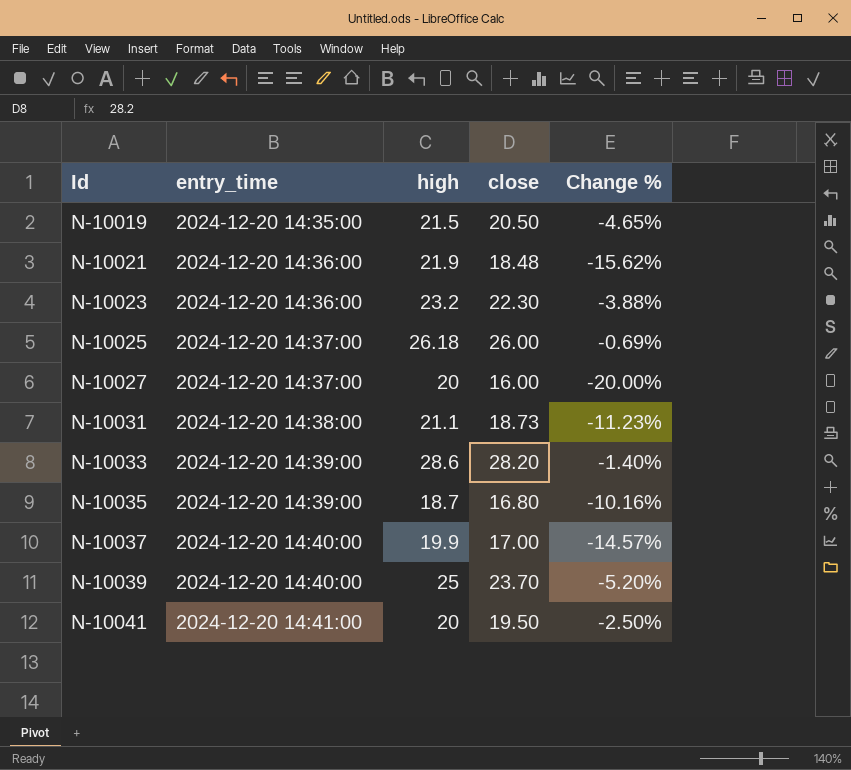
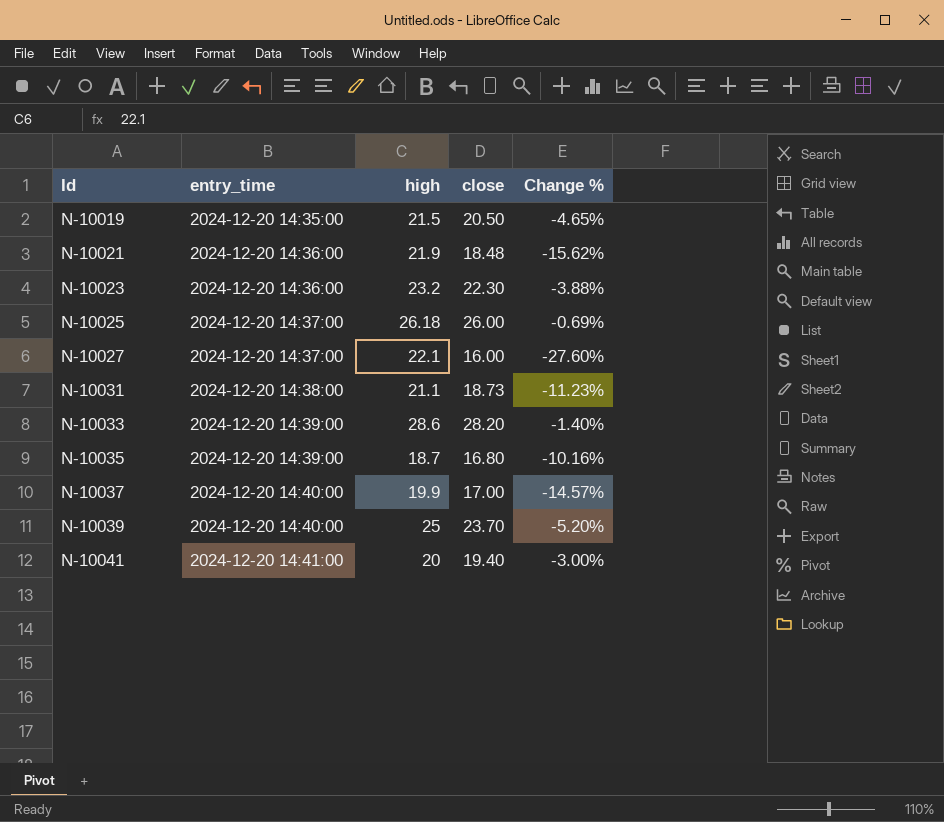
N-10027 | high: 20 -> 22.1
N-10027 | Change %: -20.00% -> -27.60%
N-10041 | close: 19.50 -> 19.40
N-10041 | Change %: -2.50% -> -3.00%

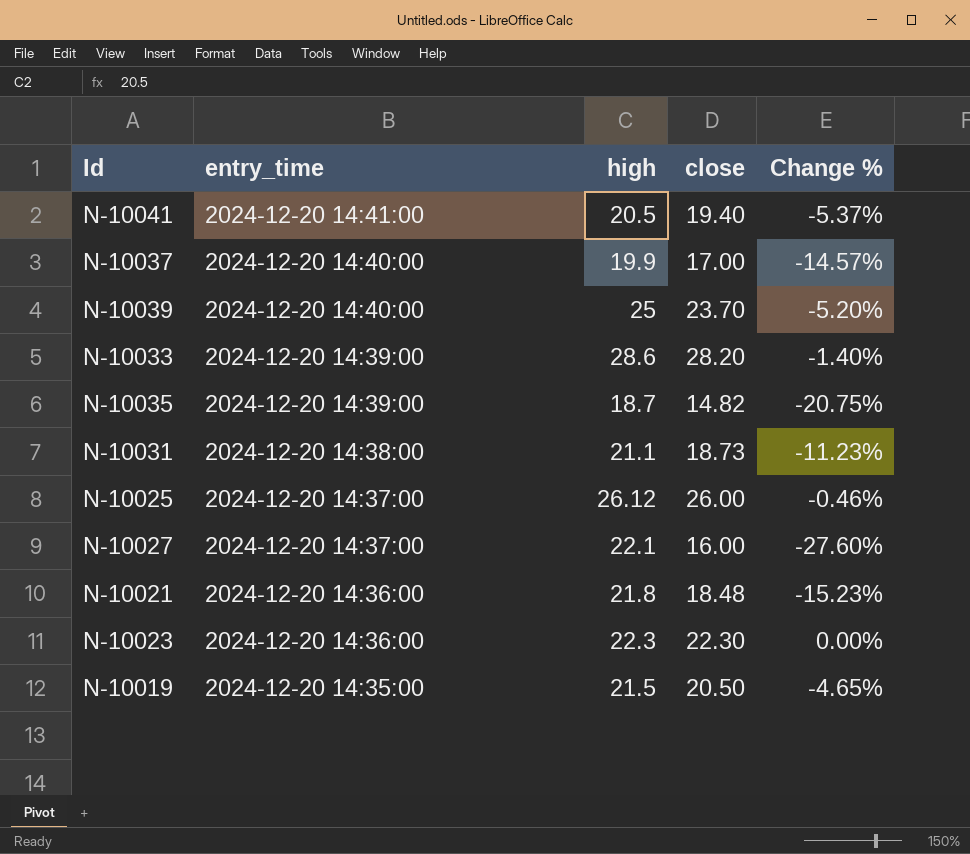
row order: Id ascending -> entry_time descending
N-10041 | high: 20 -> 20.5
N-10041 | Change %: -3.00% -> -5.37%
N-10035 | close: 16.80 -> 14.82
N-10035 | Change %: -10.16% -> -20.75%
N-10025 | high: 26.18 -> 26.12
N-10025 | Change %: -0.69% -> -0.46%
N-10021 | high: 21.9 -> 21.8
N-10021 | Change %: -15.62% -> -15.23%
N-10023 | high: 23.2 -> 22.3
N-10023 | Change %: -3.88% -> 0.00%

